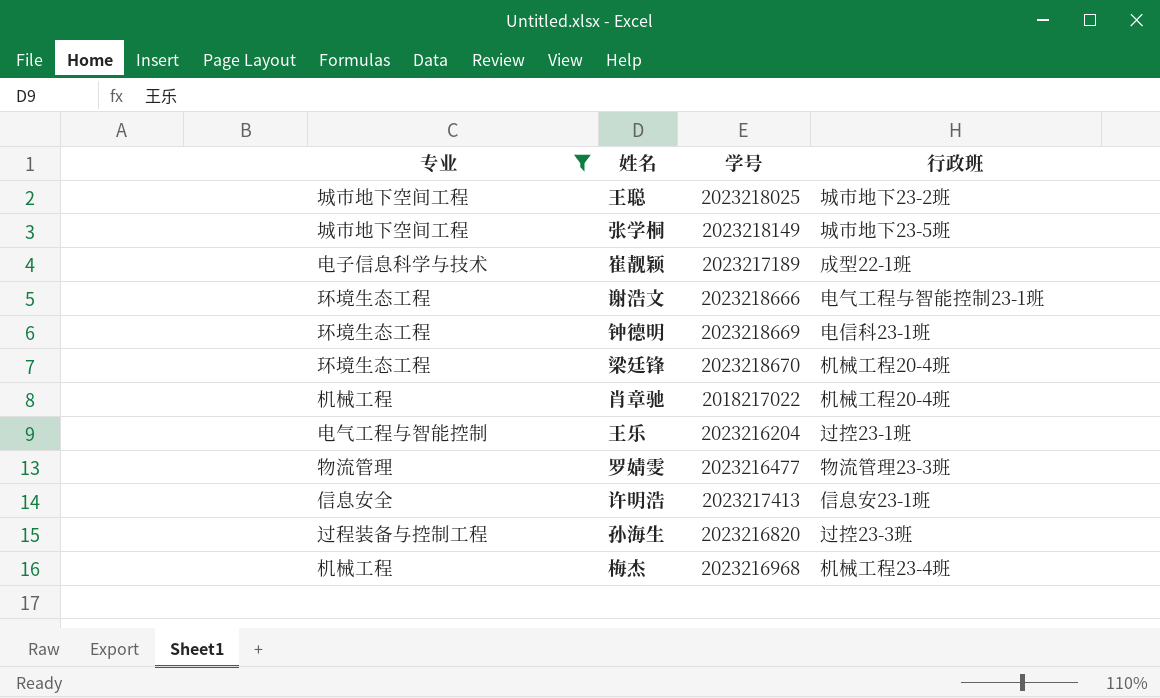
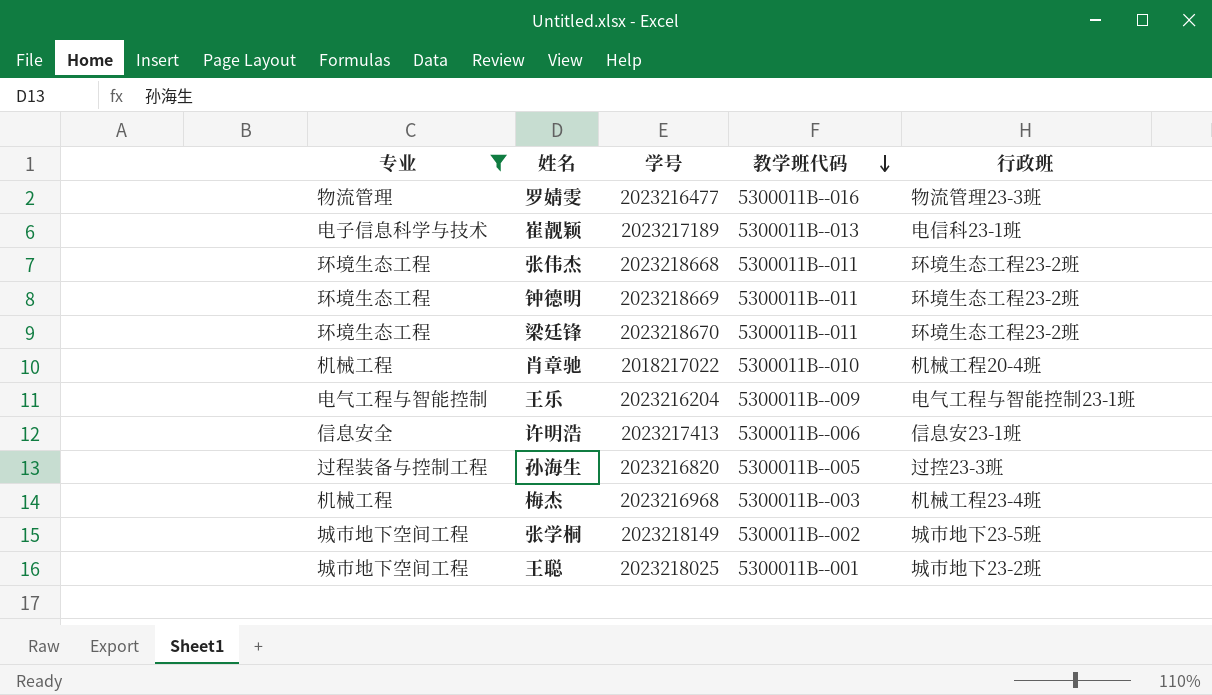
row order: none -> 教学班代码 descending
column 教学班代码 | position: none -> 4
row 谢浩文: 环境生态工程 | 2023218666 | 电气工程与智能控制23-1班 -> none
崔靓颖 | 行政班: 成型22-1班 -> 电信科23-1班
row 张伟杰: none -> 环境生态工程 | 2023218668 | 5300011B--011 | 环境生态工程23-2班
钟德明 | 行政班: 电信科23-1班 -> 环境生态工程23-2班
梁廷锋 | 行政班: 机械工程20-4班 -> 环境生态工程23-2班
王乐 | 行政班: 过控23-1班 -> 电气工程与智能控制23-1班

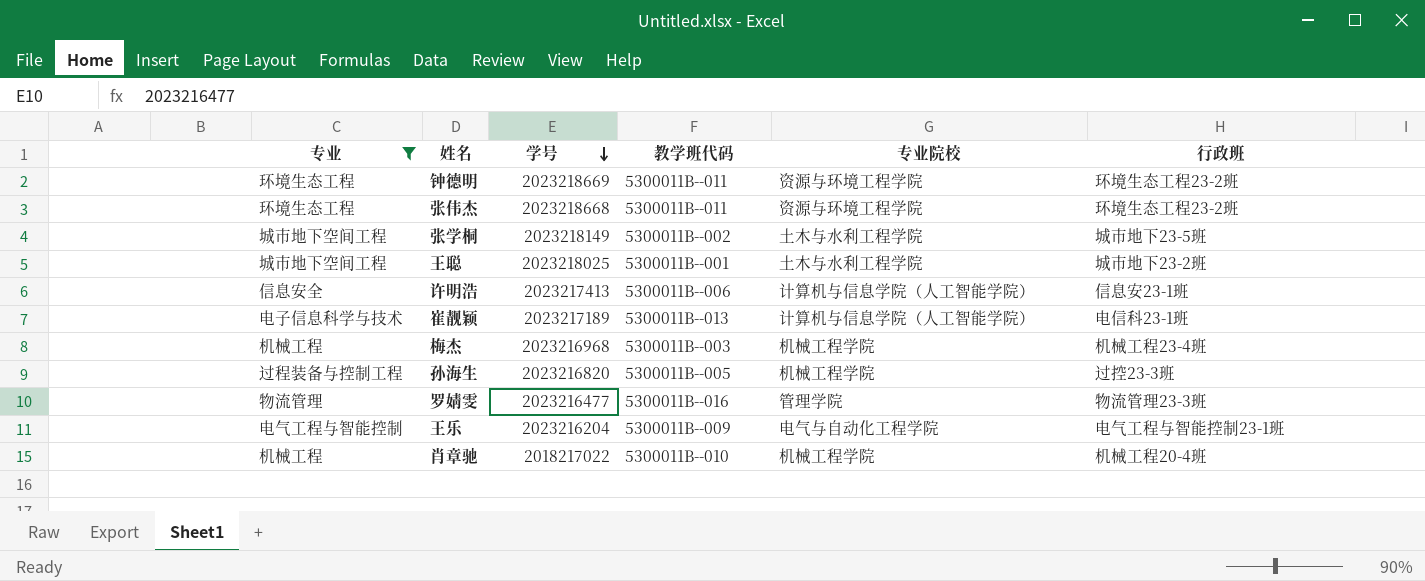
row order: 教学班代码 descending -> 学号 descending
column 专业院校 | position: none -> 5
row 梁廷锋: 环境生态工程 | 2023218670 | 5300011B--011 | 环境生态工程23-2班 -> none

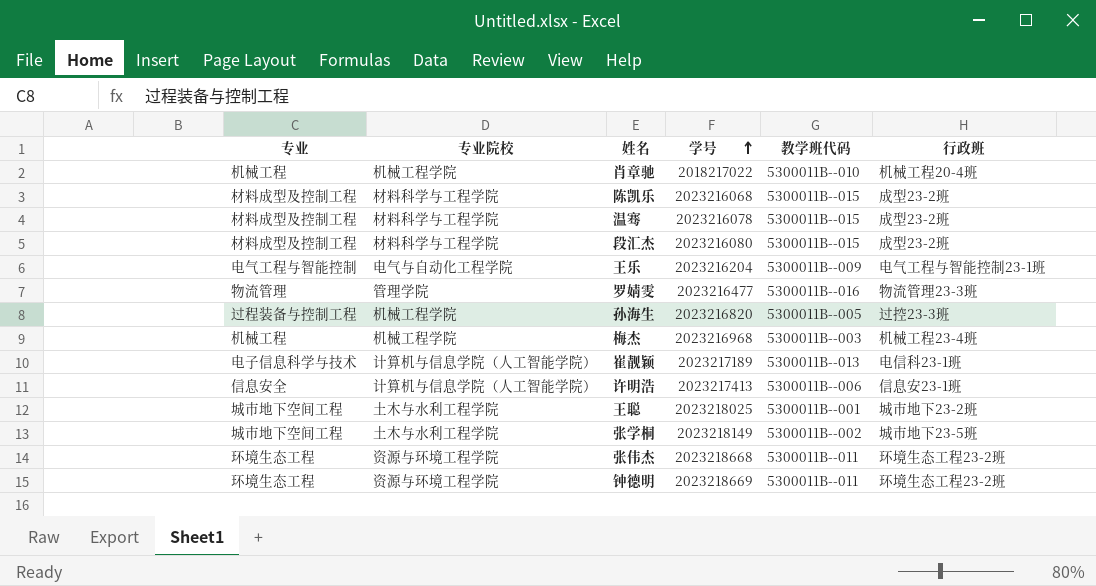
filter: 专业 != 材料成型及控制工程 -> none
row order: 学号 descending -> 学号 ascending
column 专业院校 | position: 5 -> 2

